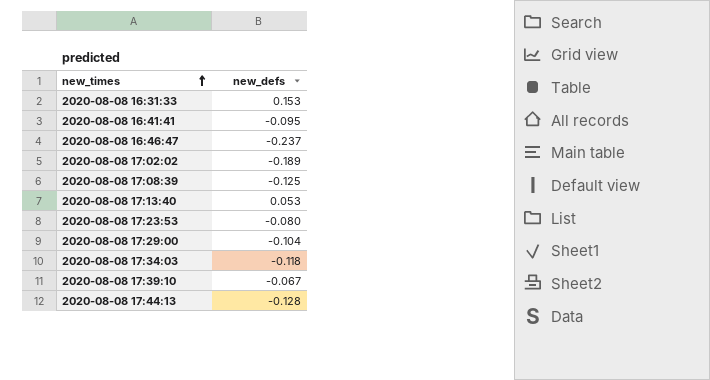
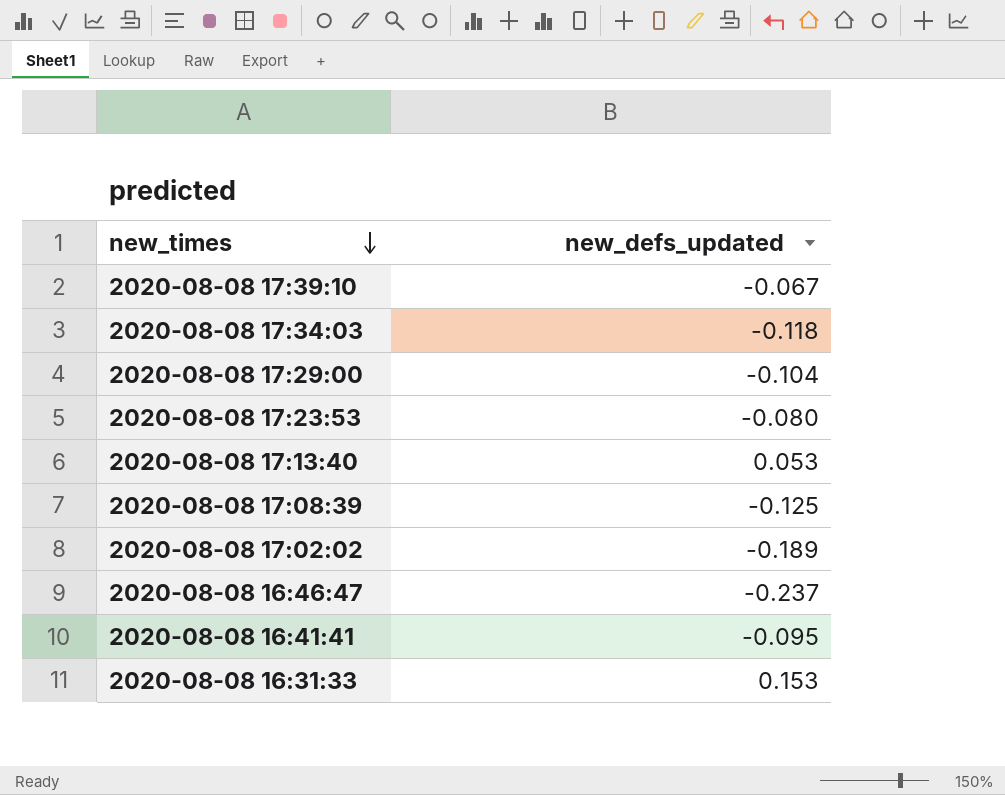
row order: new_times ascending -> new_times descending
column name: new_defs -> new_defs_updated
row 2020-08-08 17:44:13: -0.128 -> none

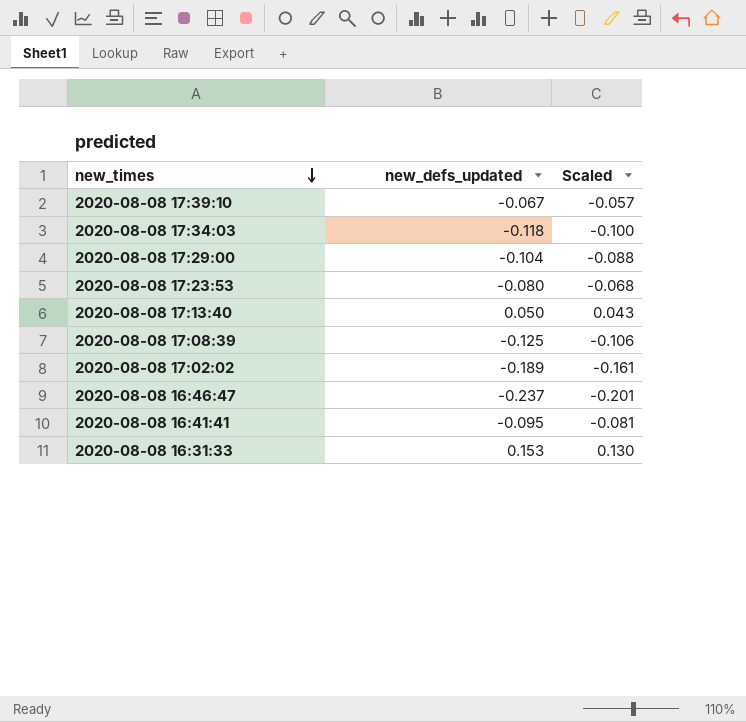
column Scaled | formula: none -> [new_defs_updated] * 0.85
2020-08-08 17:13:40 | new_defs_updated: 0.053 -> 0.050

